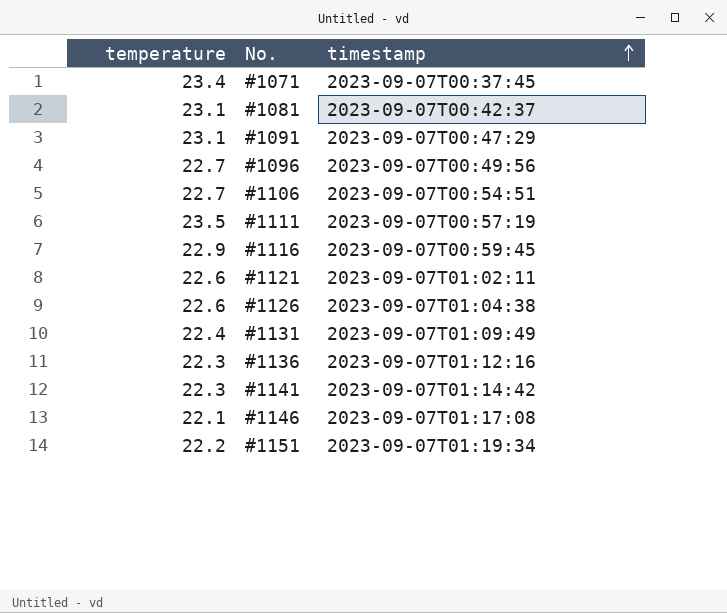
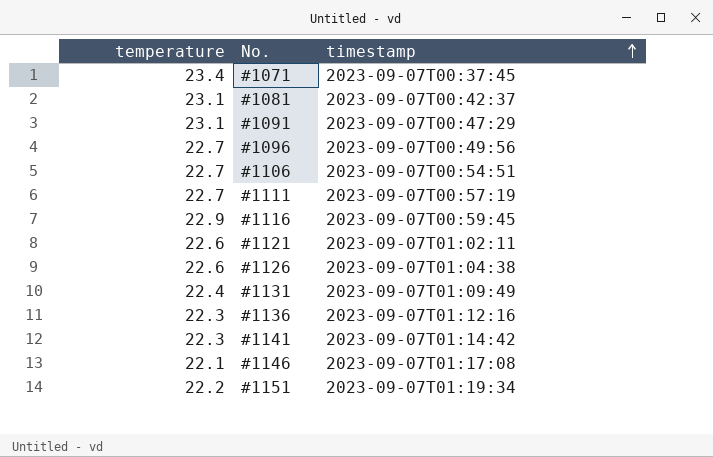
#1111 | temperature: 23.5 -> 22.7

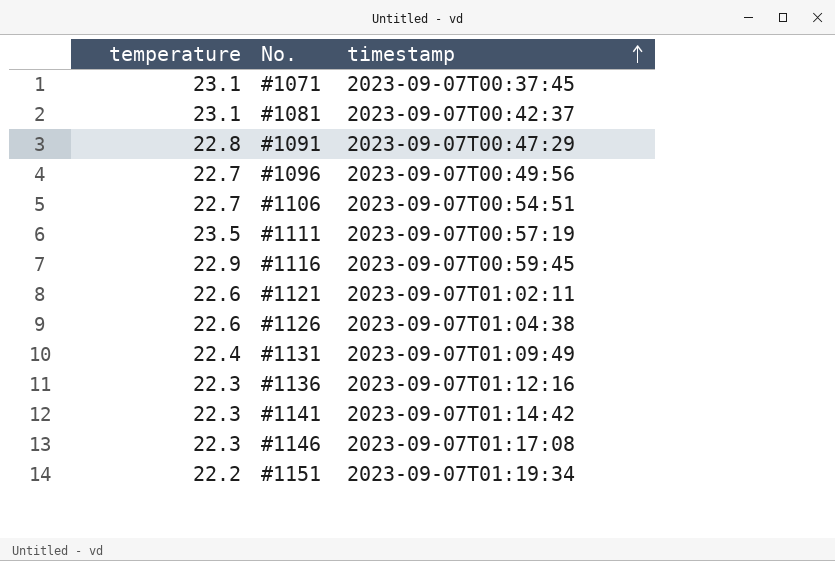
#1071 | temperature: 23.4 -> 23.1
#1091 | temperature: 23.1 -> 22.8
#1111 | temperature: 22.7 -> 23.5
#1146 | temperature: 22.1 -> 22.3

